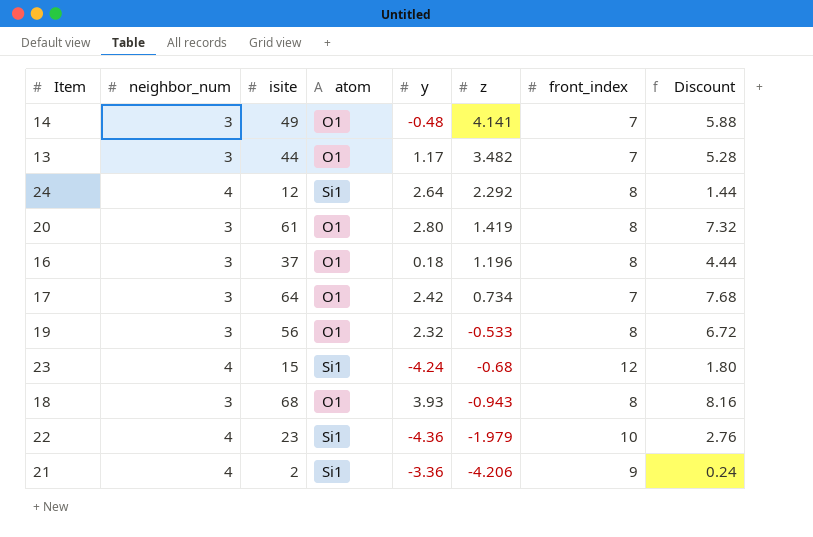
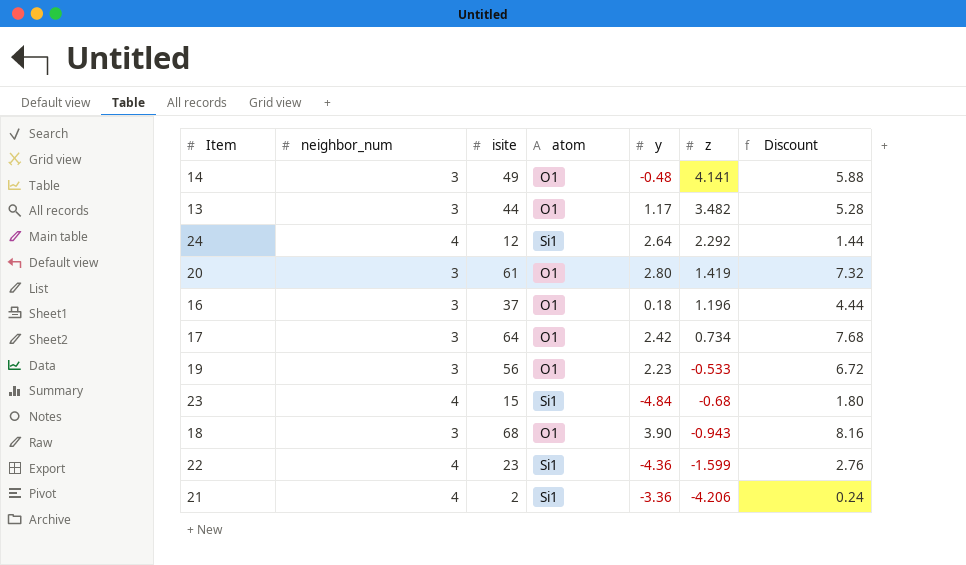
column front_index | position: 7 -> none
19 | y: 2.32 -> 2.23
23 | y: -4.24 -> -4.84
18 | y: 3.93 -> 3.90
22 | z: -1.979 -> -1.599

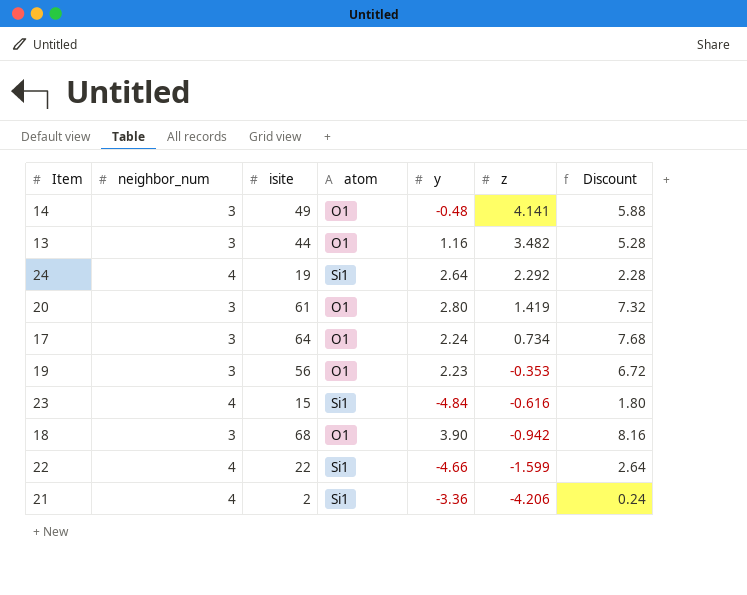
row 16: 3 | 37 | O1 | 0.18 | 1.196 | 4.44 -> none
13 | y: 1.17 -> 1.16
24 | isite: 12 -> 19
24 | Discount: 1.44 -> 2.28
17 | y: 2.42 -> 2.24
19 | z: -0.533 -> -0.353
23 | z: -0.68 -> -0.616
18 | z: -0.943 -> -0.942
22 | isite: 23 -> 22
22 | y: -4.36 -> -4.66
22 | Discount: 2.76 -> 2.64

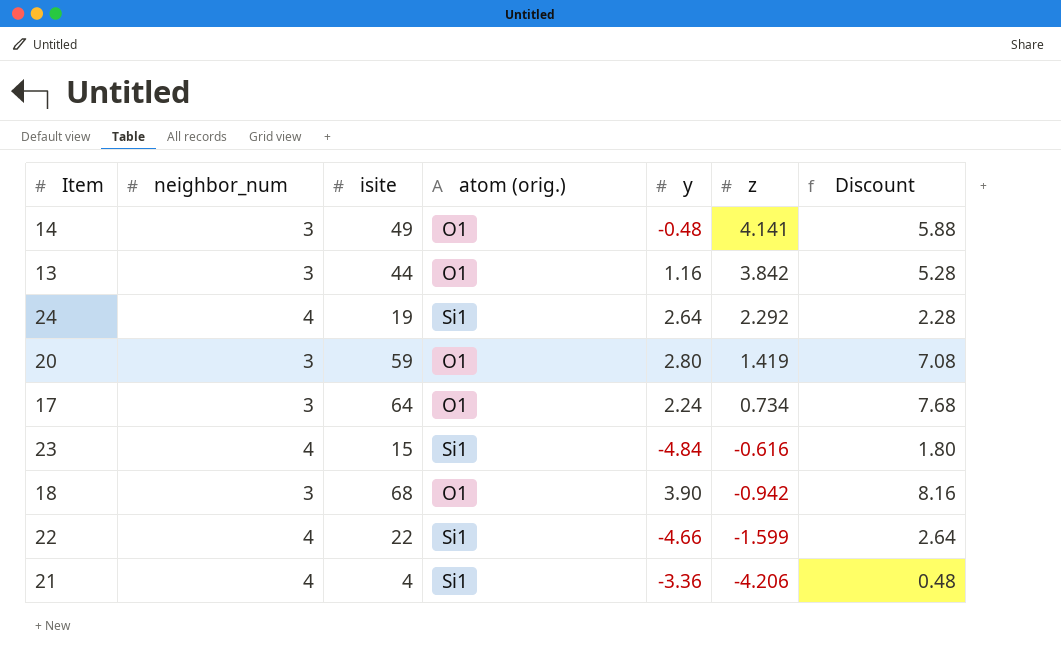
column name: atom -> atom (orig.)
row 19: 3 | 56 | O1 | 2.23 | -0.353 | 6.72 -> none
13 | z: 3.482 -> 3.842
20 | isite: 61 -> 59
20 | Discount: 7.32 -> 7.08
21 | isite: 2 -> 4
21 | Discount: 0.24 -> 0.48

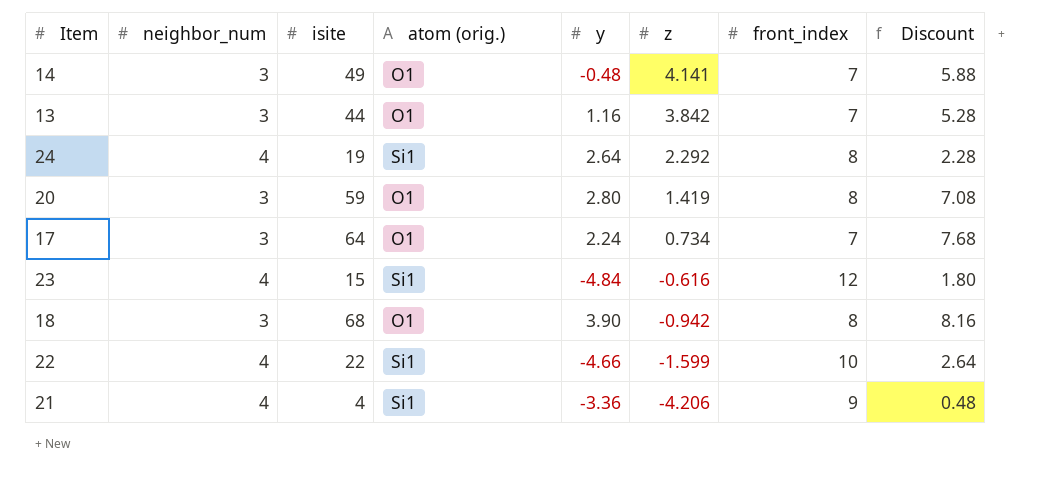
column front_index | position: none -> 7

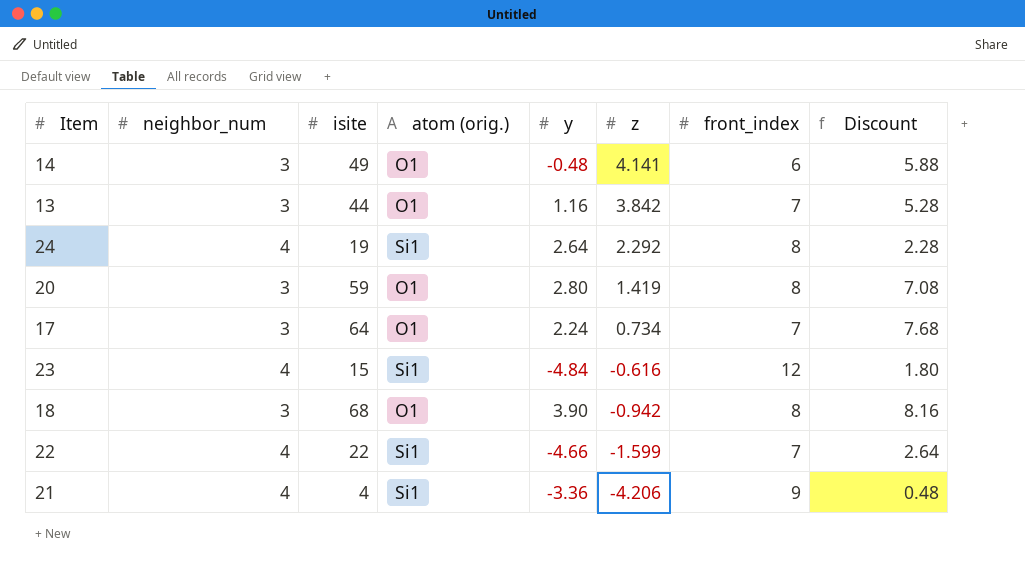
14 | front_index: 7 -> 6
22 | front_index: 10 -> 7

